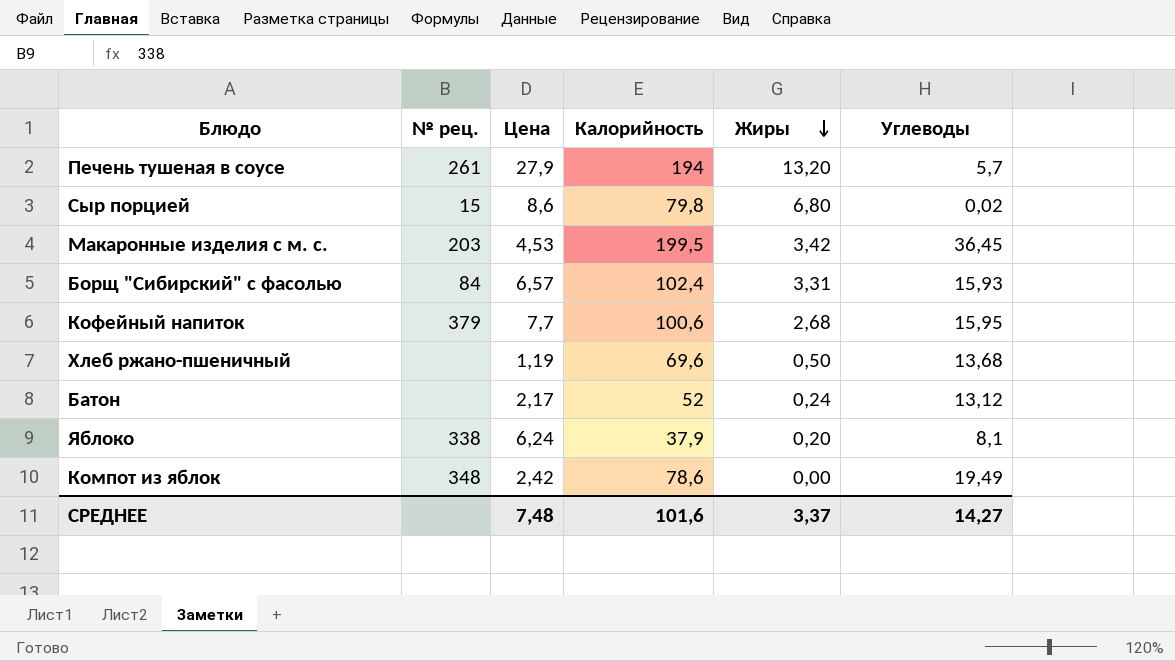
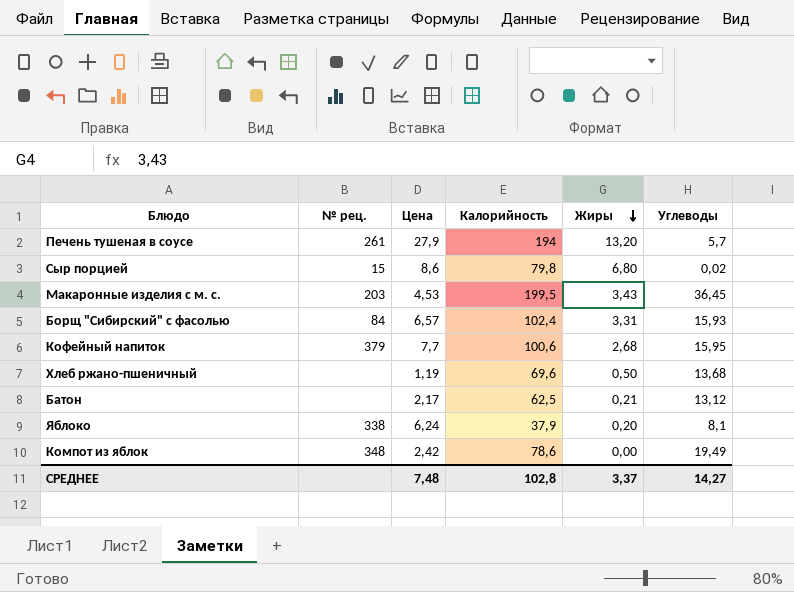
Макаронные изделия с м. с. | Жиры: 3,42 -> 3,43
Батон | Калорийность: 52 -> 62,5
Батон | Жиры: 0,24 -> 0,21
СРЕДНЕЕ | Калорийность: 101,6 -> 102,8

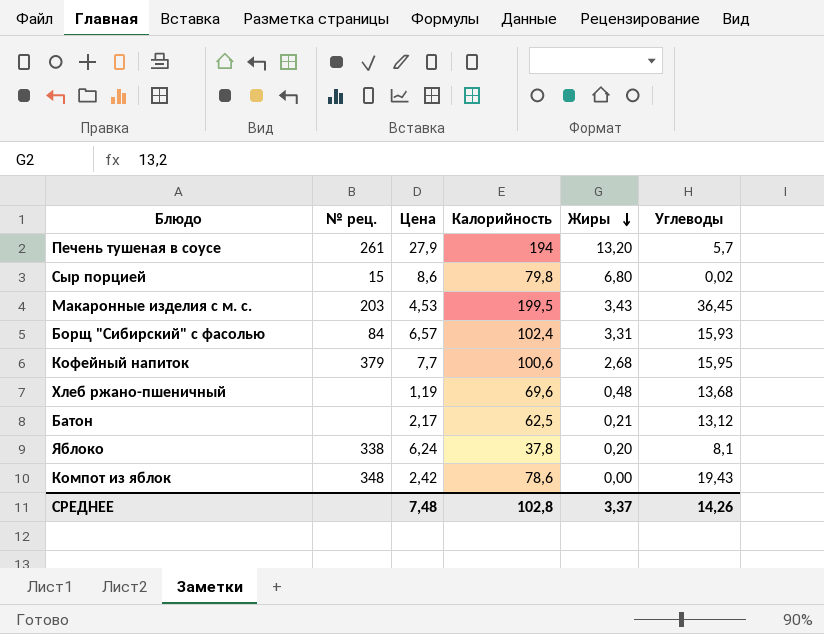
Хлеб ржано-пшеничный | Жиры: 0,50 -> 0,48
Яблоко | Калорийность: 37,9 -> 37,8
Компот из яблок | Углеводы: 19,49 -> 19,43
СРЕДНЕЕ | Углеводы: 14,27 -> 14,26

